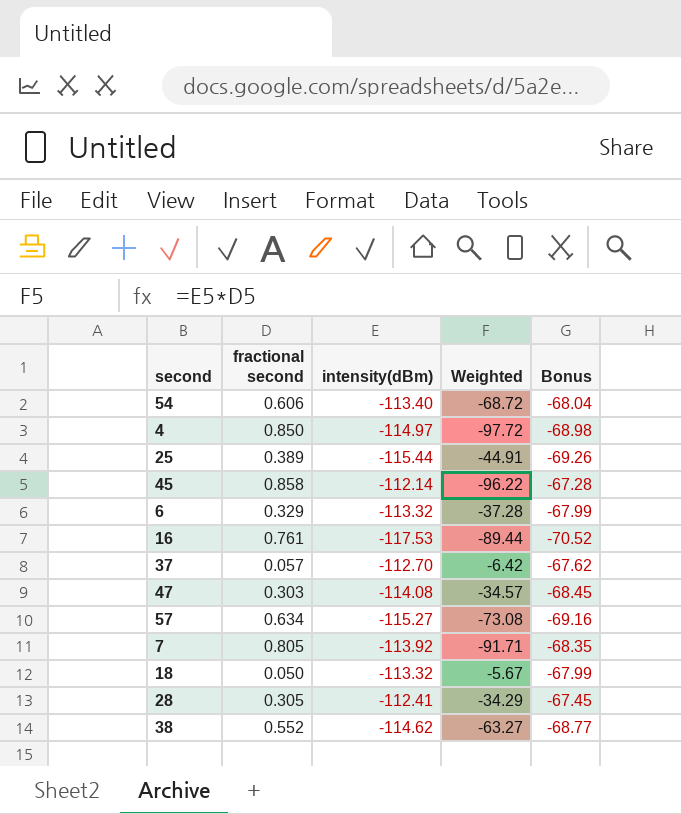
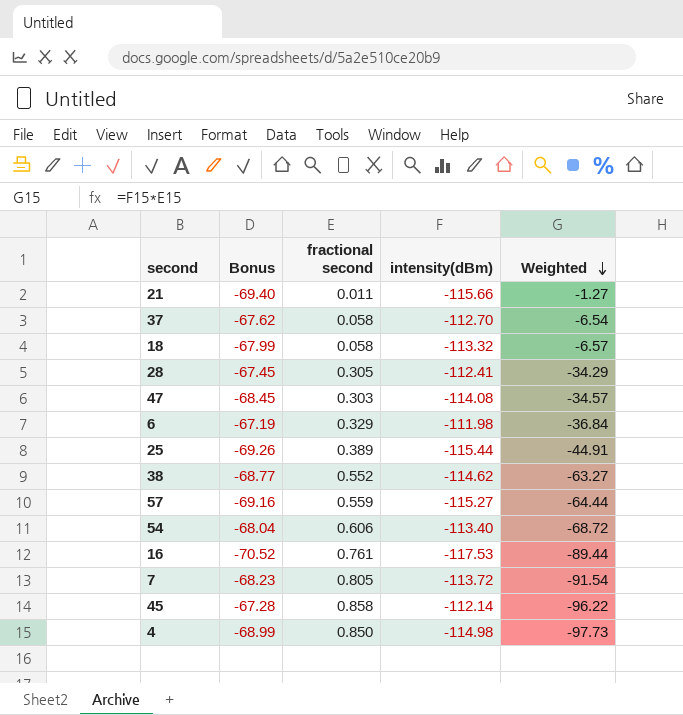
row order: none -> Weighted descending
column Bonus | position: 5 -> 2
row 21: none -> -69.40 | 0.011 | -115.66 | -1.27
37 | fractional second: 0.057 -> 0.058
37 | Weighted: -6.42 -> -6.54
18 | fractional second: 0.050 -> 0.058
18 | Weighted: -5.67 -> -6.57
6 | Bonus: -67.99 -> -67.19
6 | intensity(dBm): -113.32 -> -111.98
6 | Weighted: -37.28 -> -36.84
57 | fractional second: 0.634 -> 0.559
57 | Weighted: -73.08 -> -64.44
7 | Bonus: -68.35 -> -68.23
7 | intensity(dBm): -113.92 -> -113.72
7 | Weighted: -91.71 -> -91.54
4 | Bonus: -68.98 -> -68.99
4 | intensity(dBm): -114.97 -> -114.98
4 | Weighted: -97.72 -> -97.73

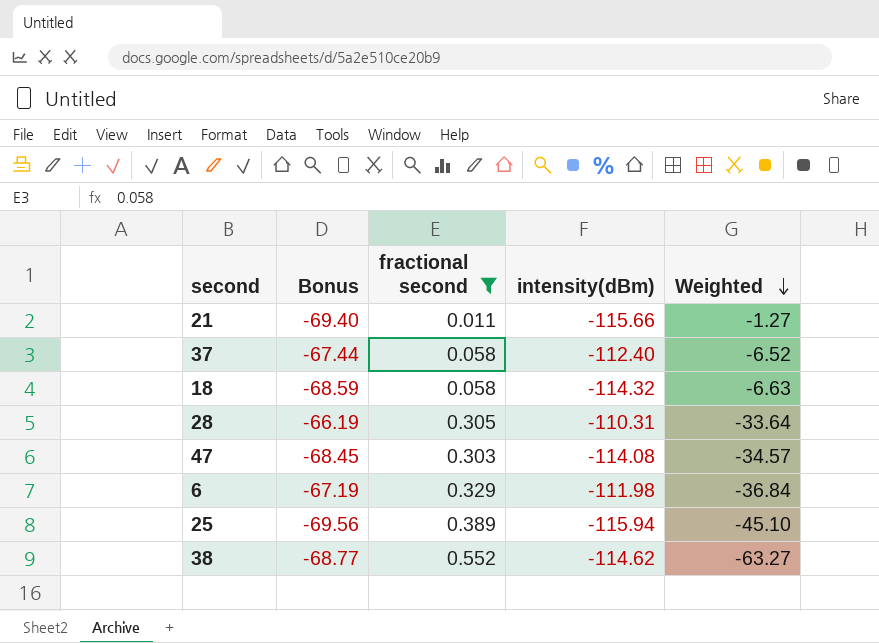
filter: none -> fractional second <= 0.552
37 | Bonus: -67.62 -> -67.44
37 | intensity(dBm): -112.70 -> -112.40
37 | Weighted: -6.54 -> -6.52
18 | Bonus: -67.99 -> -68.59
18 | intensity(dBm): -113.32 -> -114.32
18 | Weighted: -6.57 -> -6.63
28 | Bonus: -67.45 -> -66.19
28 | intensity(dBm): -112.41 -> -110.31
28 | Weighted: -34.29 -> -33.64
25 | Bonus: -69.26 -> -69.56
25 | intensity(dBm): -115.44 -> -115.94
25 | Weighted: -44.91 -> -45.10

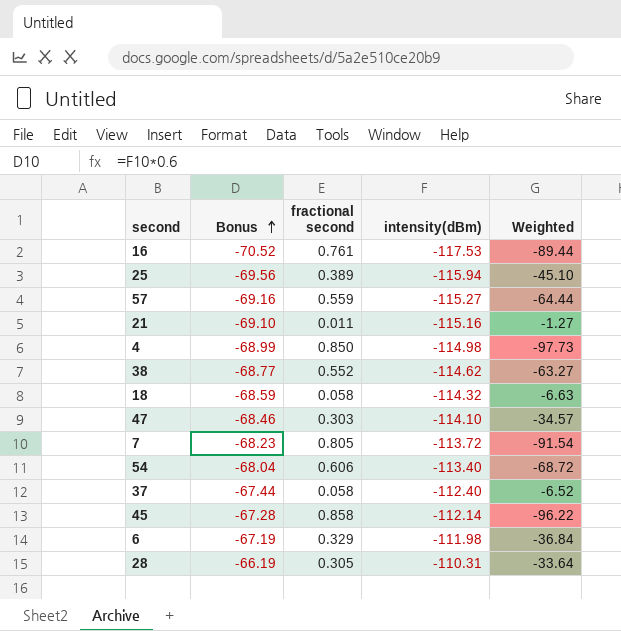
filter: fractional second <= 0.552 -> none
row order: Weighted descending -> Bonus ascending
21 | Bonus: -69.40 -> -69.10
21 | intensity(dBm): -115.66 -> -115.16
47 | Bonus: -68.45 -> -68.46
47 | intensity(dBm): -114.08 -> -114.10

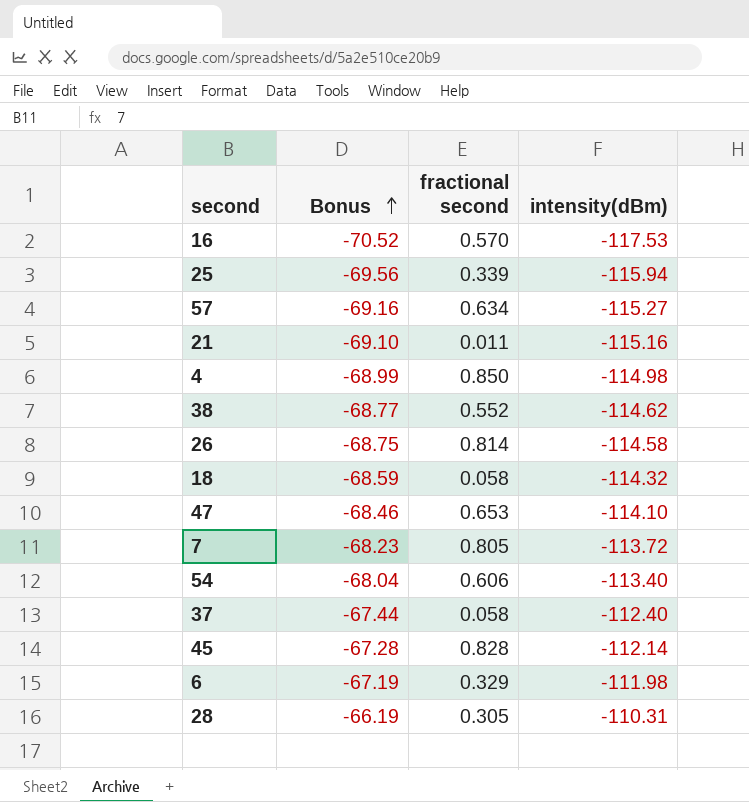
column Weighted | formula: [fractional second] * [intensity(dBm)] -> none
16 | fractional second: 0.761 -> 0.570
25 | fractional second: 0.389 -> 0.339
57 | fractional second: 0.559 -> 0.634
row 26: none -> -68.75 | 0.814 | -114.58
47 | fractional second: 0.303 -> 0.653
45 | fractional second: 0.858 -> 0.828

